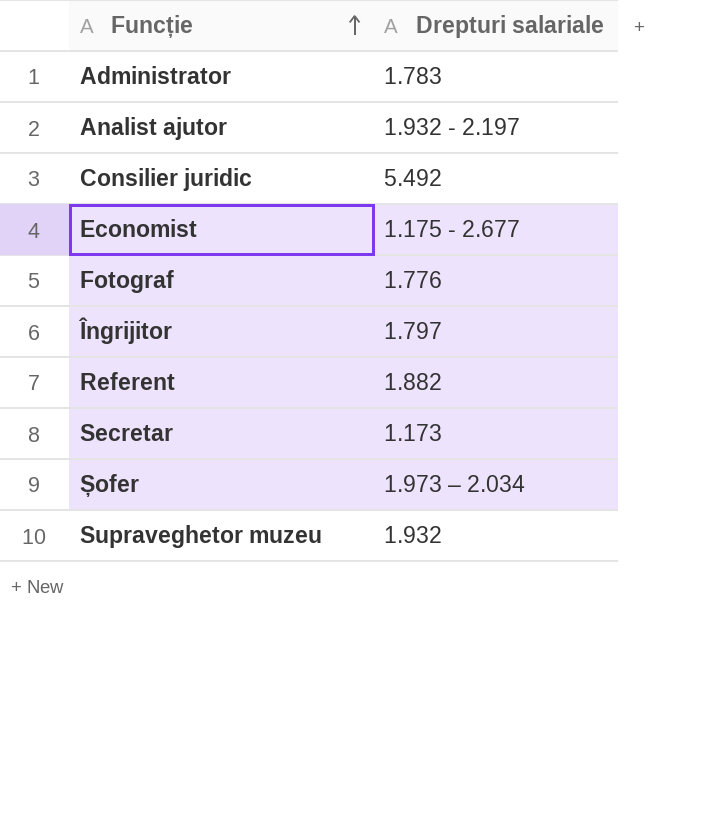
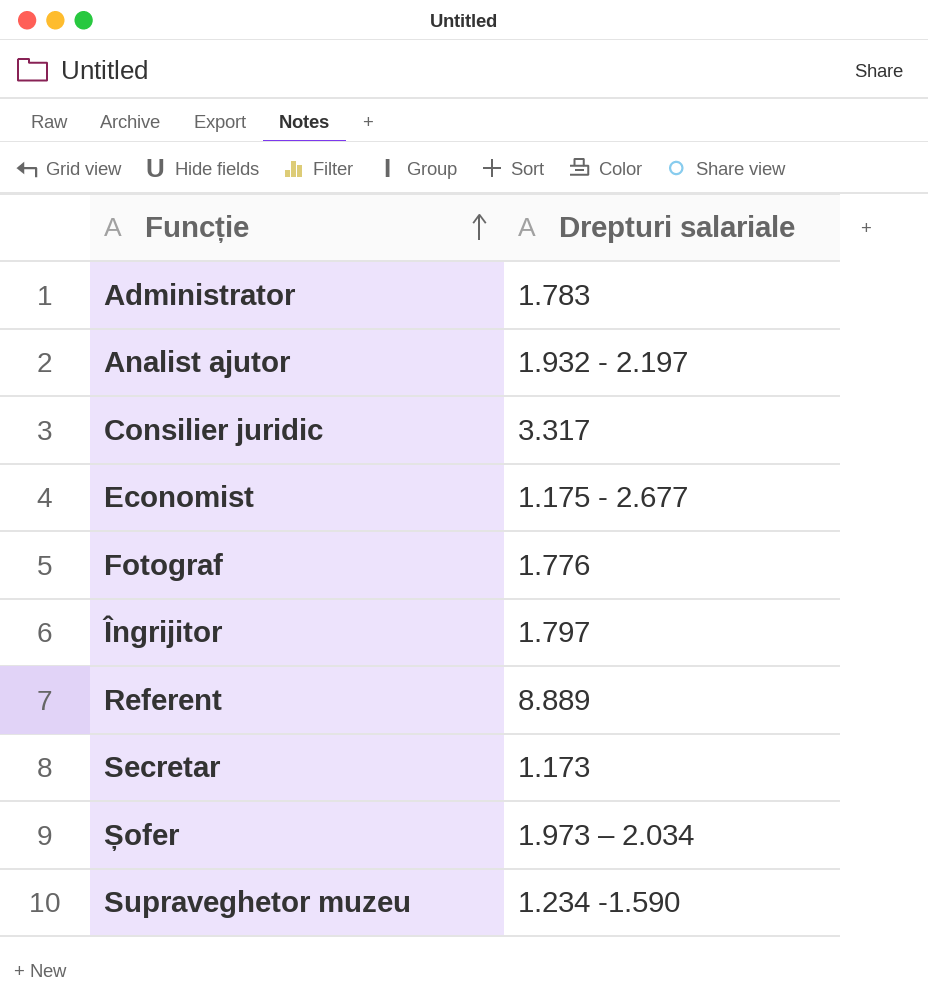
Consilier juridic | Drepturi salariale: 5.492 -> 3.317
Referent | Drepturi salariale: 1.882 -> 8.889
Supraveghetor muzeu | Drepturi salariale: 1.932 -> 1.234 -1.590

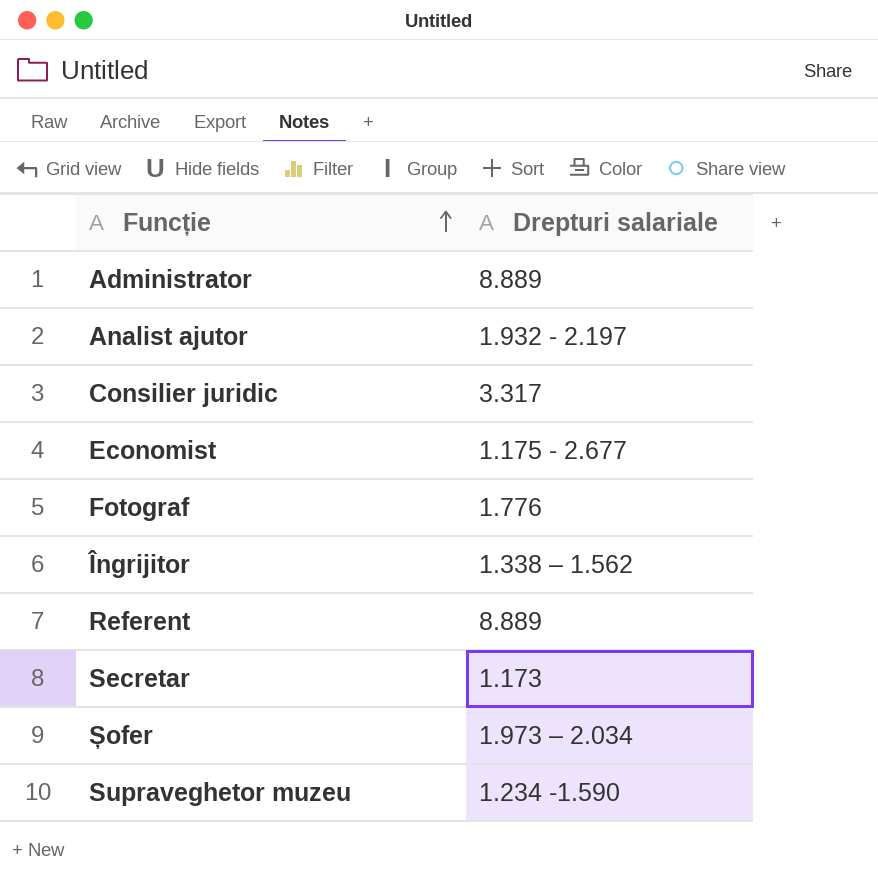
Administrator | Drepturi salariale: 1.783 -> 8.889
Îngrijitor | Drepturi salariale: 1.797 -> 1.338 – 1.562

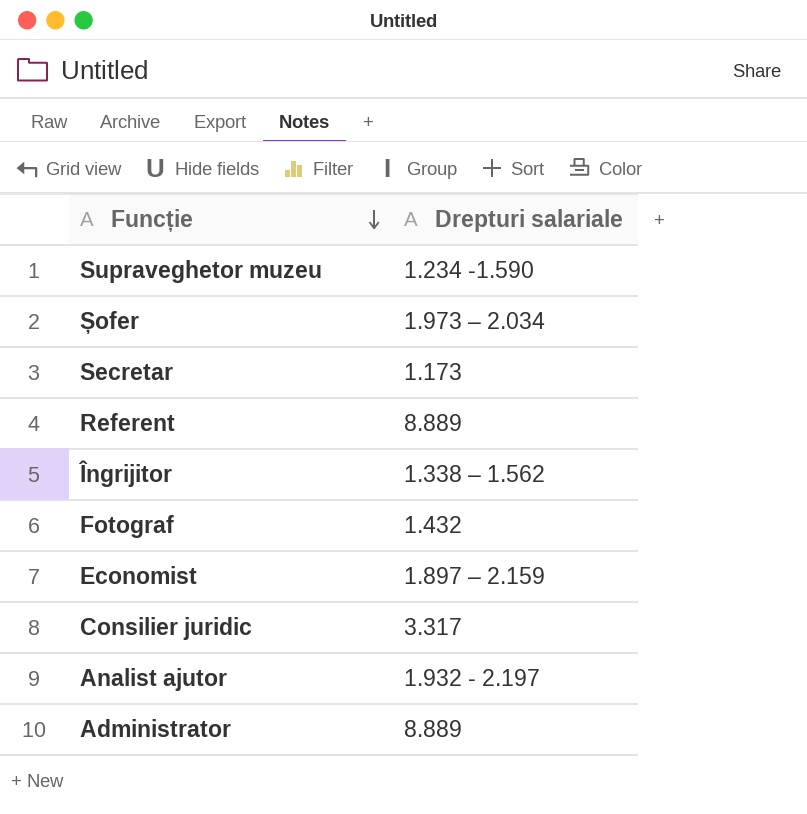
row order: Funcție ascending -> Funcție descending
Fotograf | Drepturi salariale: 1.776 -> 1.432
Economist | Drepturi salariale: 1.175 - 2.677 -> 1.897 – 2.159

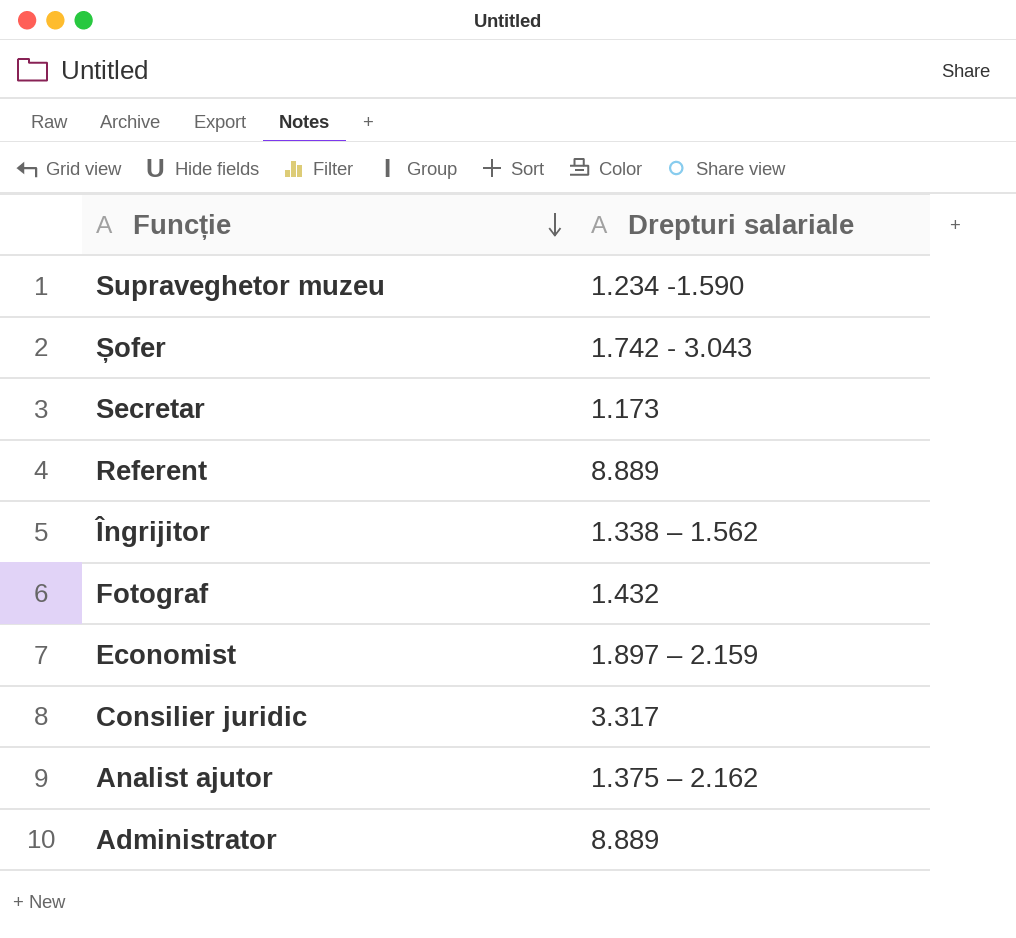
Șofer | Drepturi salariale: 1.973 – 2.034 -> 1.742 - 3.043
Analist ajutor | Drepturi salariale: 1.932 - 2.197 -> 1.375 – 2.162

